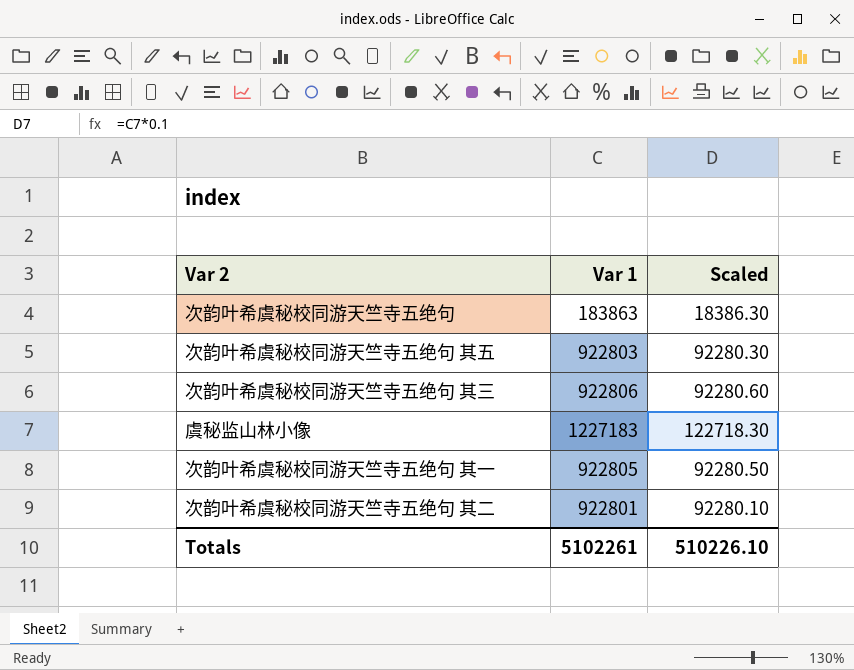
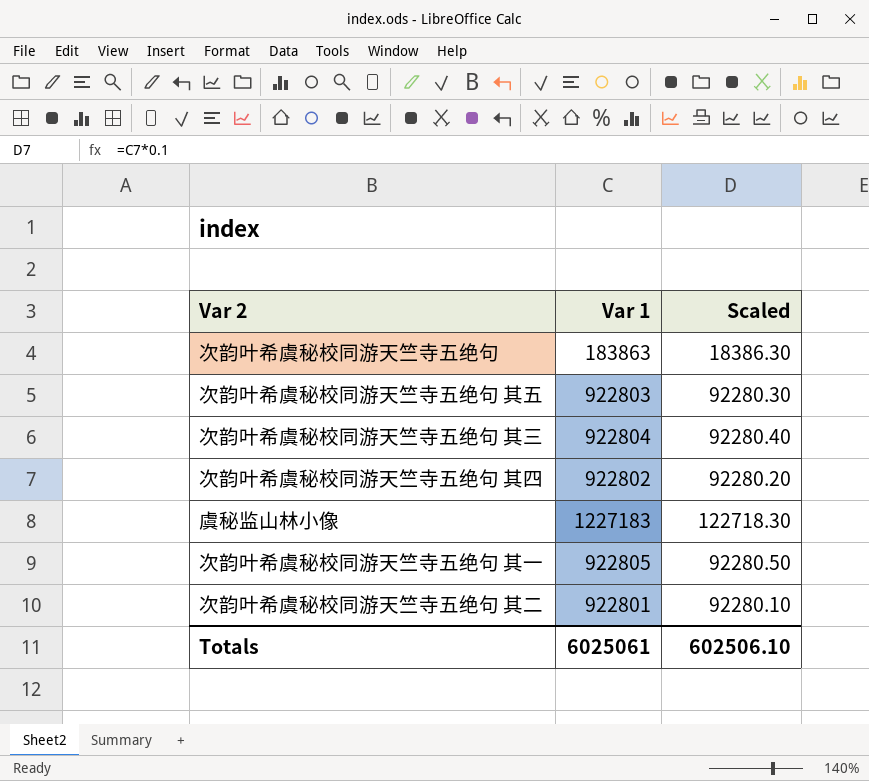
次韵叶希虞秘校同游天竺寺五绝句 其三 | Var 1: 922806 -> 922804
次韵叶希虞秘校同游天竺寺五绝句 其三 | Scaled: 92280.60 -> 92280.40
row 次韵叶希虞秘校同游天竺寺五绝句 其四: none -> 922802 | 92280.20
Totals | Var 1: 5102261 -> 6025061
Totals | Scaled: 510226.10 -> 602506.10

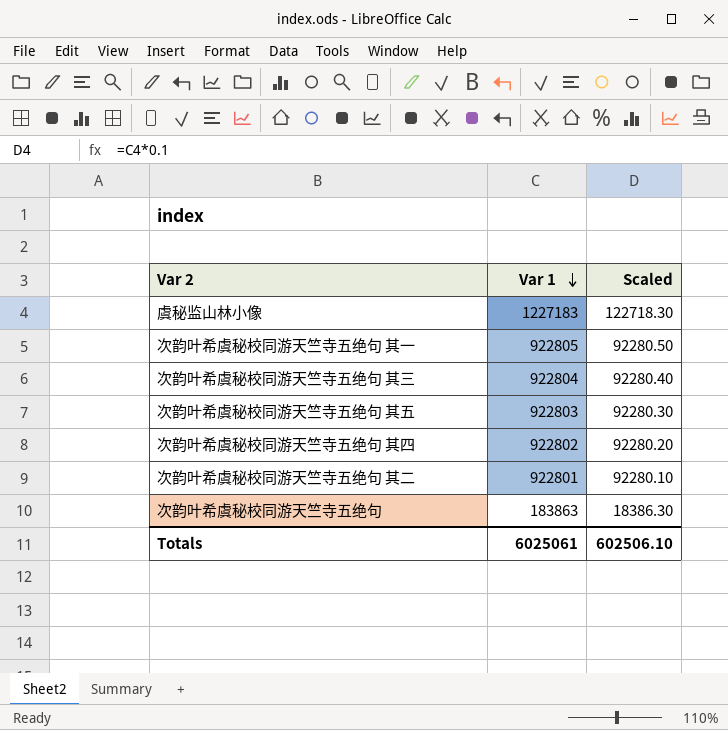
row order: none -> Var 1 descending

